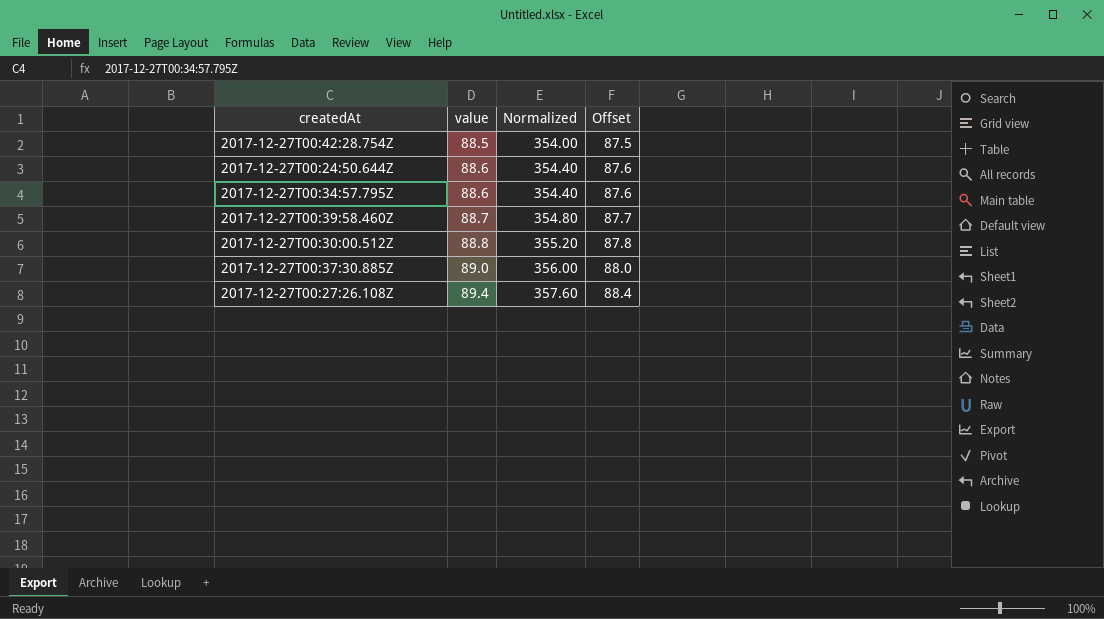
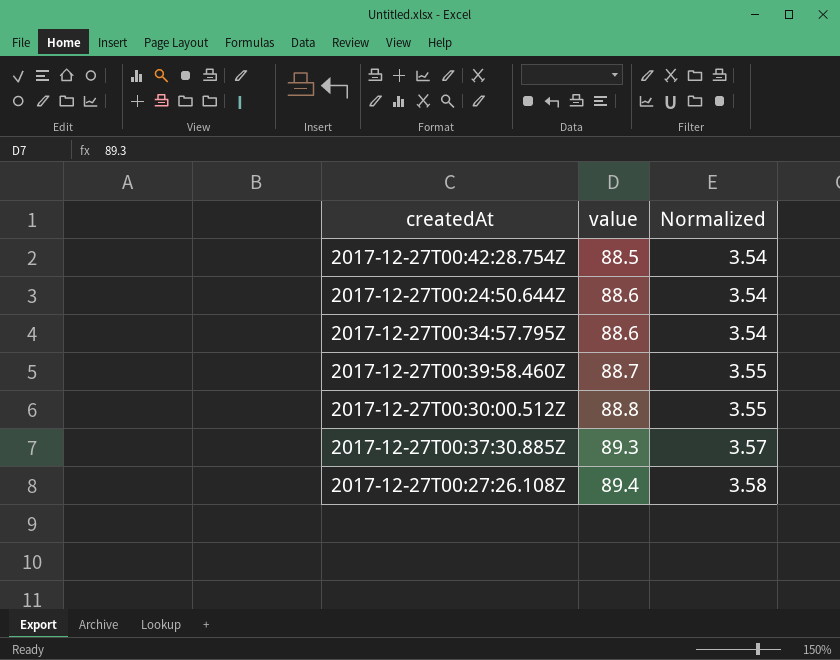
column Offset | formula: [value] - 1 -> none
column Normalized | formula: [value] * 4 -> [value] * 0.04
2017-12-27T00:37:30.885Z | value: 89.0 -> 89.3

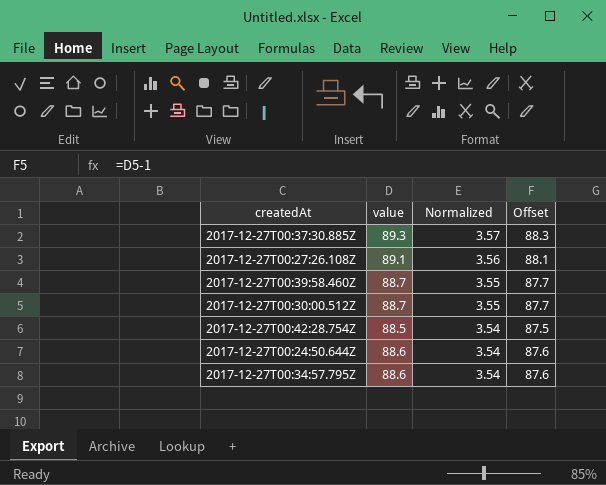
row order: value ascending -> Normalized descending
column Offset | formula: none -> [value] - 1
2017-12-27T00:27:26.108Z | value: 89.4 -> 89.1
2017-12-27T00:27:26.108Z | Normalized: 3.58 -> 3.56
2017-12-27T00:30:00.512Z | value: 88.8 -> 88.7

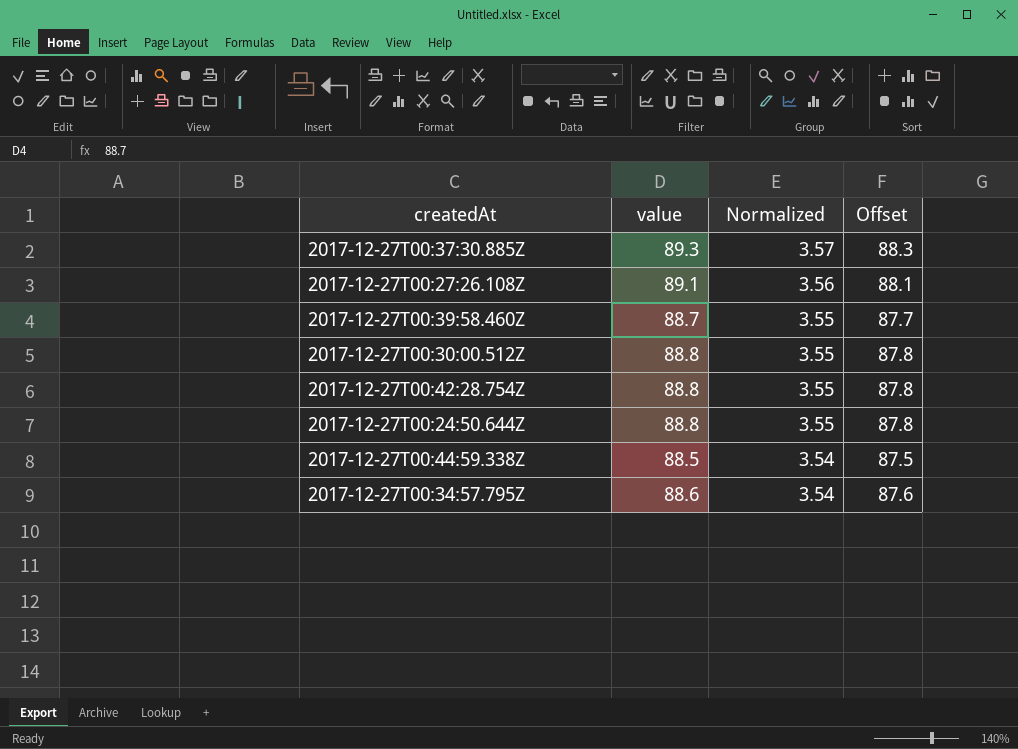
2017-12-27T00:30:00.512Z | value: 88.7 -> 88.8
2017-12-27T00:30:00.512Z | Offset: 87.7 -> 87.8
2017-12-27T00:42:28.754Z | value: 88.5 -> 88.8
2017-12-27T00:42:28.754Z | Normalized: 3.54 -> 3.55
2017-12-27T00:42:28.754Z | Offset: 87.5 -> 87.8
2017-12-27T00:24:50.644Z | value: 88.6 -> 88.8
2017-12-27T00:24:50.644Z | Normalized: 3.54 -> 3.55
2017-12-27T00:24:50.644Z | Offset: 87.6 -> 87.8
row 2017-12-27T00:44:59.338Z: none -> 88.5 | 3.54 | 87.5

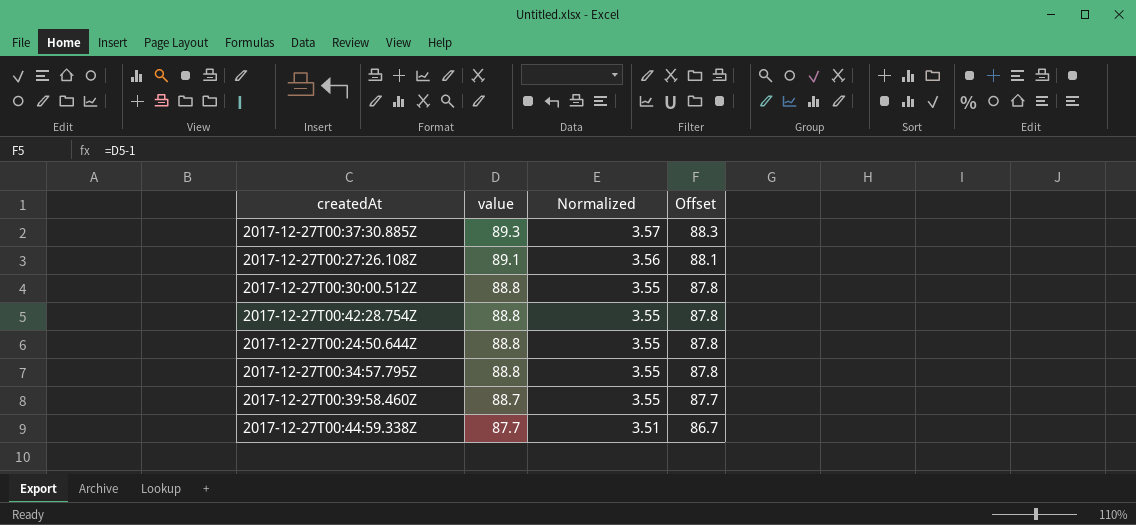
row order: Normalized descending -> value descending
2017-12-27T00:34:57.795Z | value: 88.6 -> 88.8
2017-12-27T00:34:57.795Z | Normalized: 3.54 -> 3.55
2017-12-27T00:34:57.795Z | Offset: 87.6 -> 87.8
2017-12-27T00:44:59.338Z | value: 88.5 -> 87.7
2017-12-27T00:44:59.338Z | Normalized: 3.54 -> 3.51
2017-12-27T00:44:59.338Z | Offset: 87.5 -> 86.7

